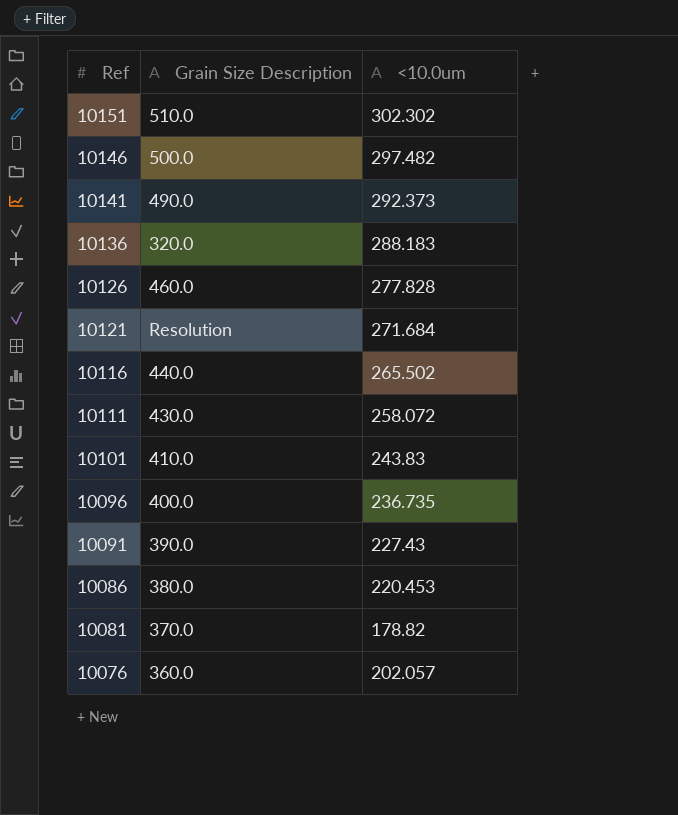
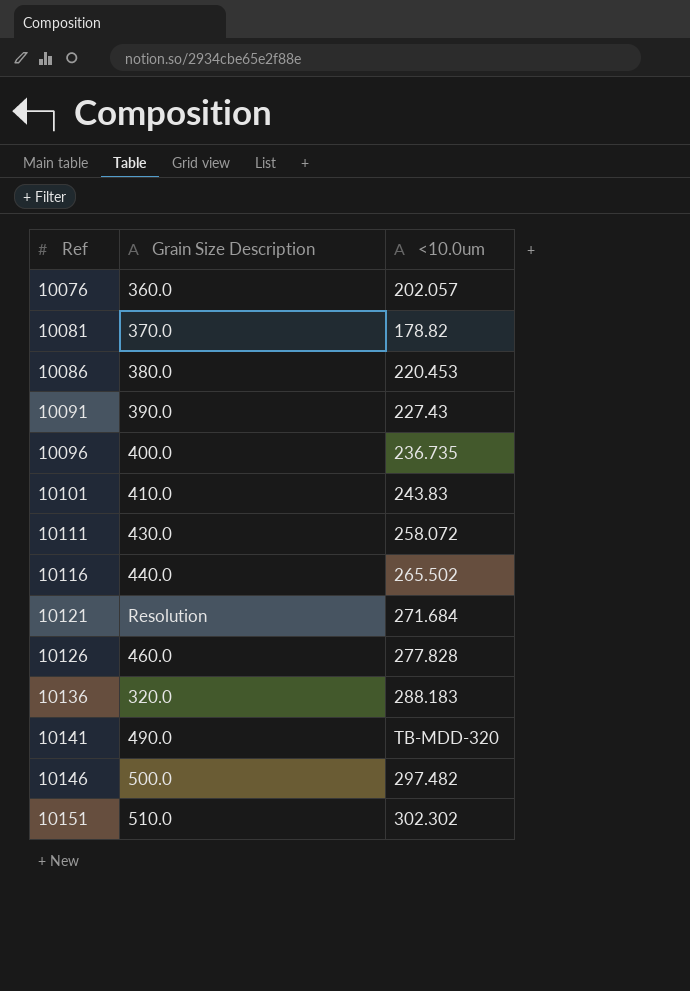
row order: Ref descending -> Ref ascending
10141 | <10.0um: 292.373 -> TB-MDD-320

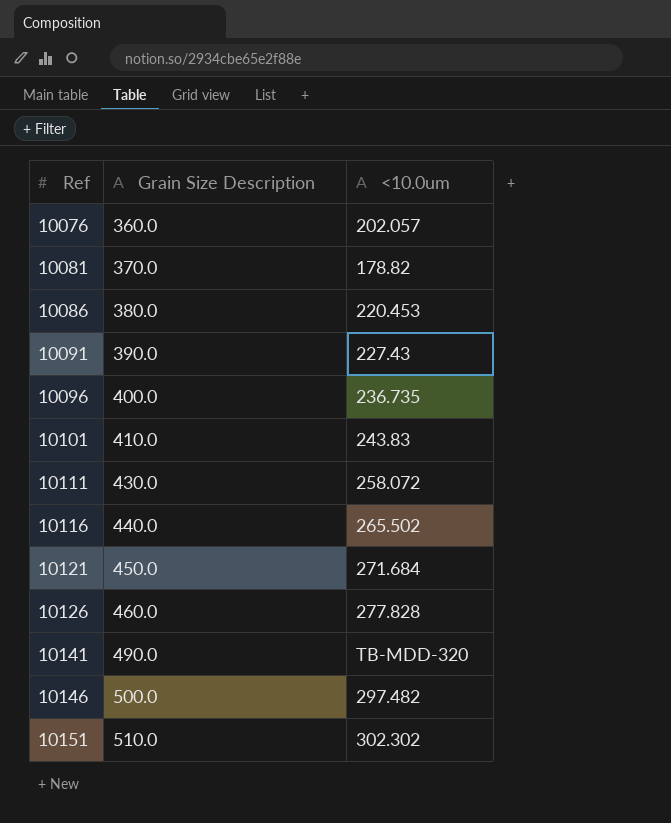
row 10136: 320.0 | 288.183 -> none
10121 | Grain Size Description: Resolution -> 450.0

